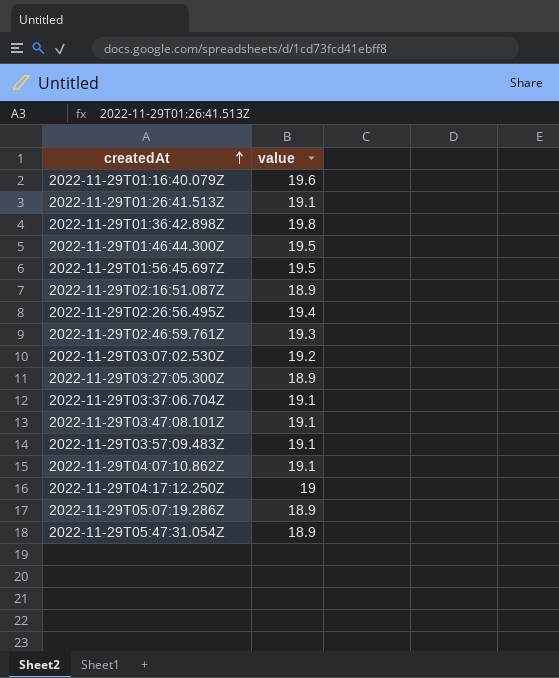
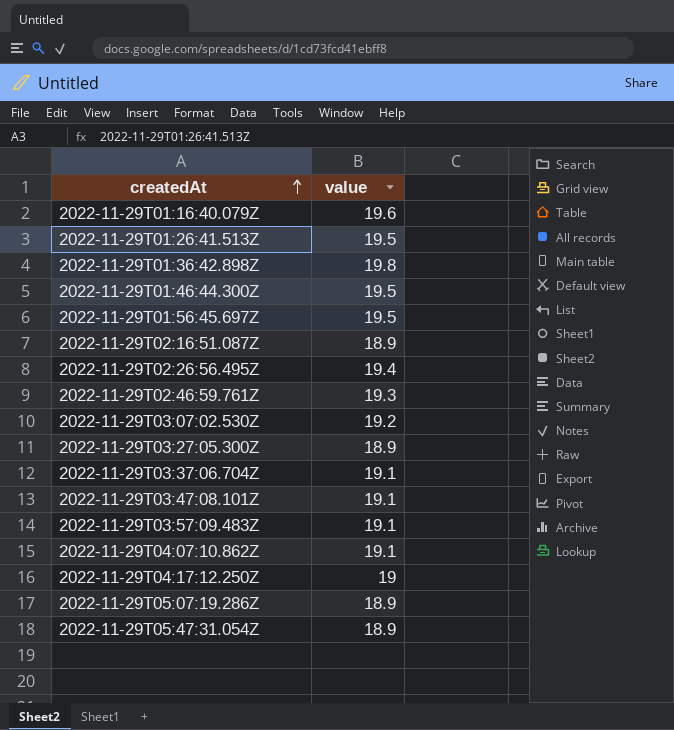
2022-11-29T01:26:41.513Z | value: 19.1 -> 19.5

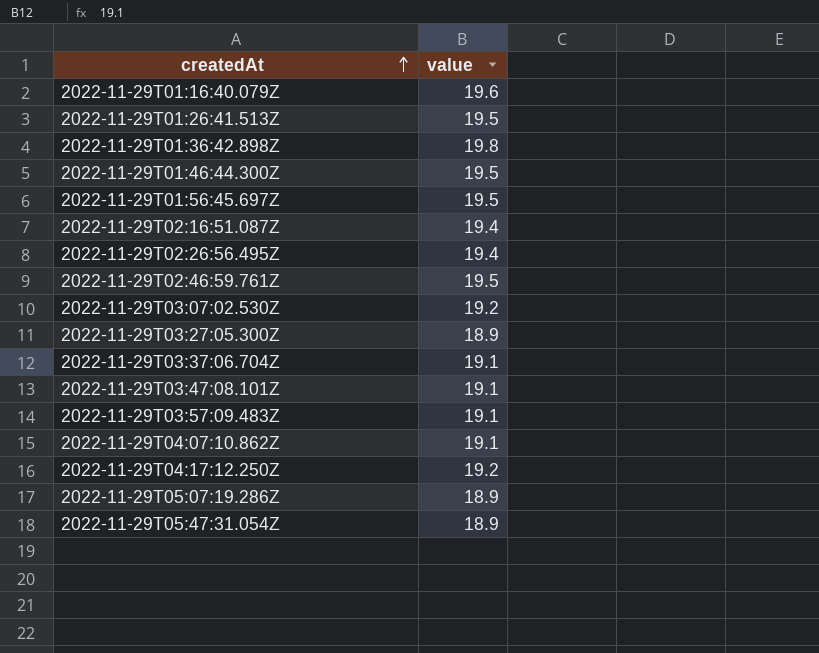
2022-11-29T02:16:51.087Z | value: 18.9 -> 19.4
2022-11-29T02:46:59.761Z | value: 19.3 -> 19.5
2022-11-29T04:17:12.250Z | value: 19 -> 19.2

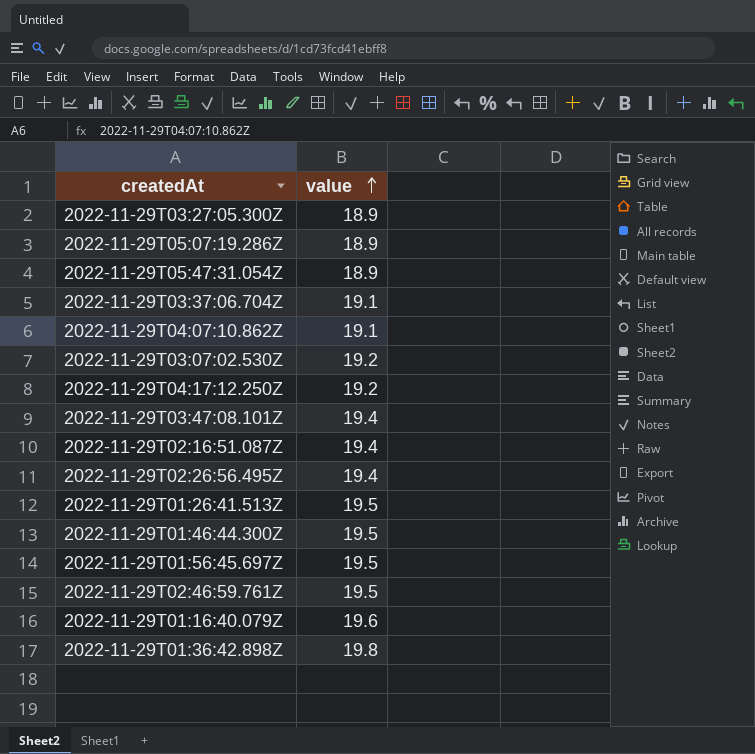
row order: createdAt ascending -> value ascending
row 2022-11-29T03:57:09.483Z: 19.1 -> none
2022-11-29T03:47:08.101Z | value: 19.1 -> 19.4

